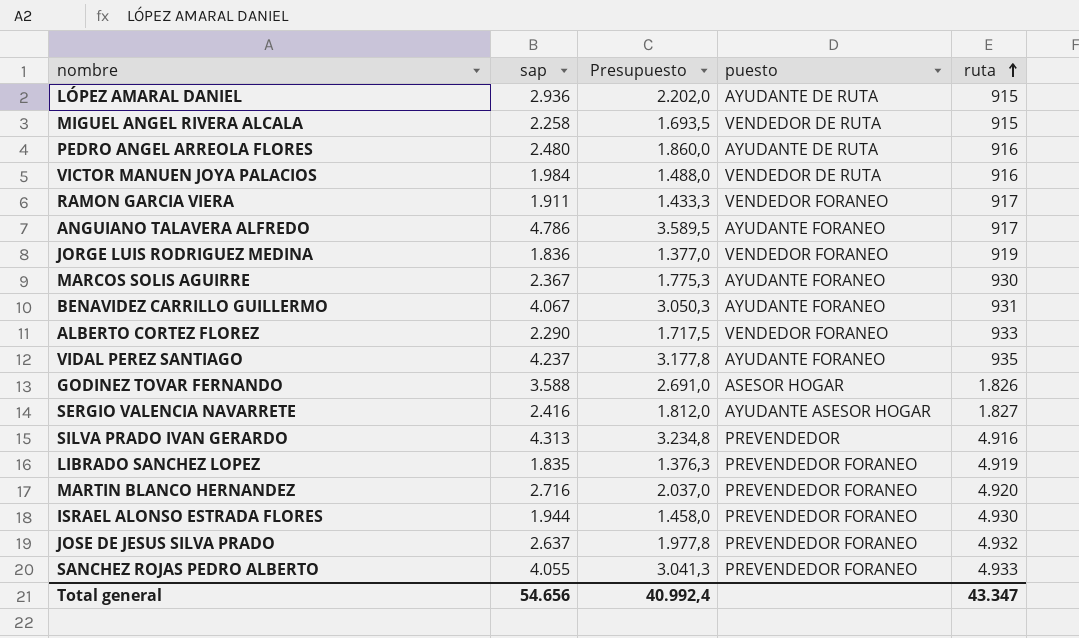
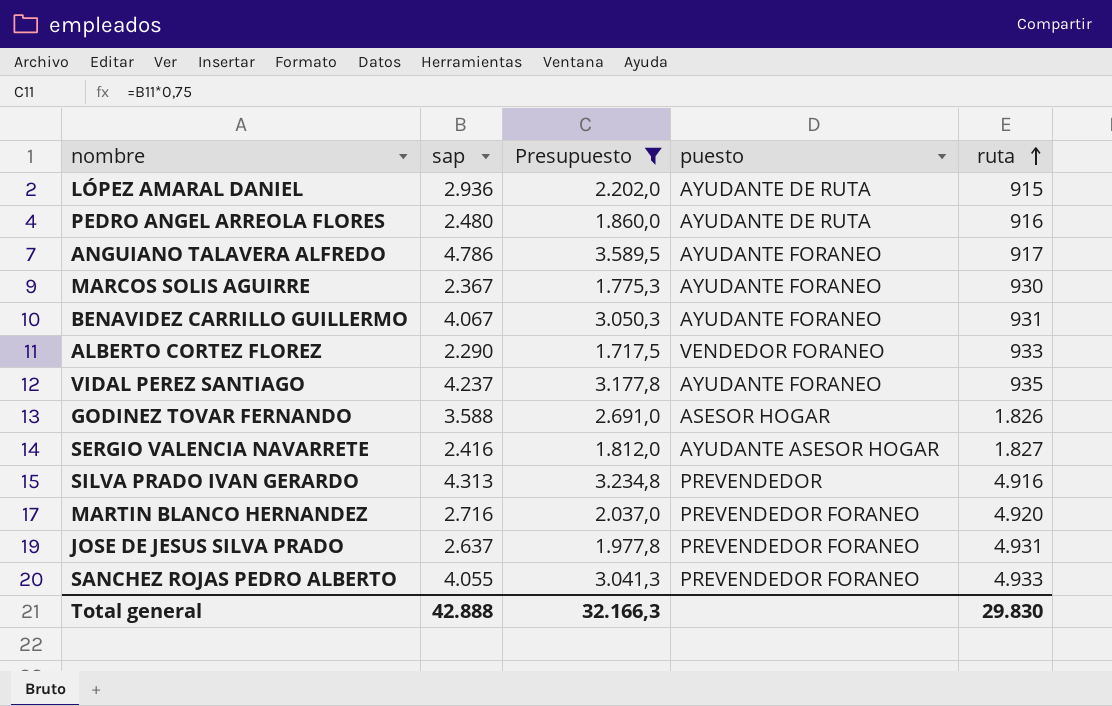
filter: none -> Presupuesto >= 1.717,5
JOSE DE JESUS SILVA PRADO | ruta: 4.932 -> 4.931
Total general | sap: 54.656 -> 42.888
Total general | Presupuesto: 40.992,4 -> 32.166,3
Total general | ruta: 43.347 -> 29.830

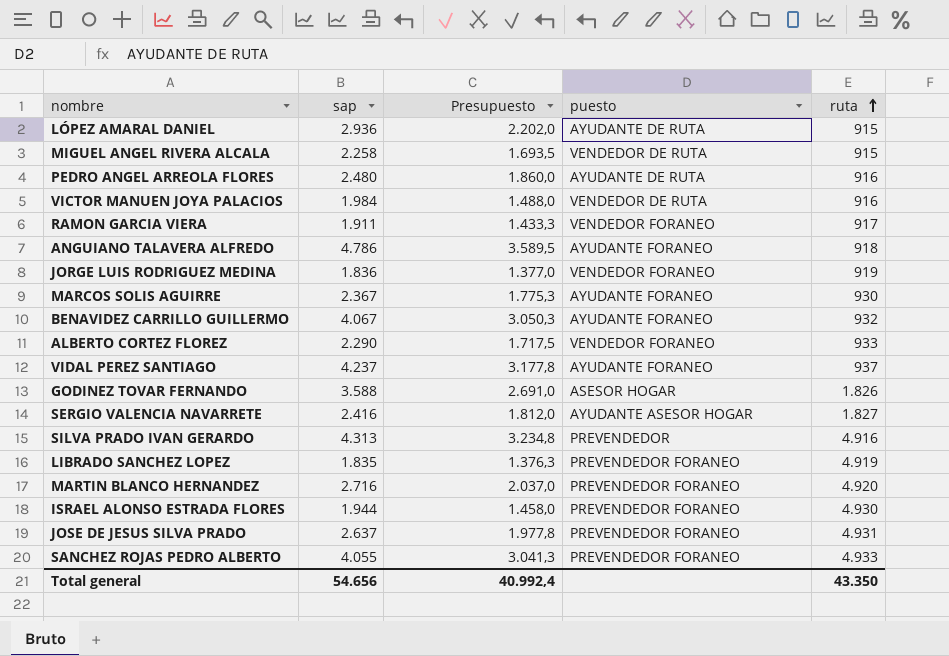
filter: Presupuesto >= 1.717,5 -> none
ANGUIANO TALAVERA ALFREDO | ruta: 917 -> 918
BENAVIDEZ CARRILLO GUILLERMO | ruta: 931 -> 932
VIDAL PEREZ SANTIAGO | ruta: 935 -> 937
Total general | sap: 42.888 -> 54.656
Total general | Presupuesto: 32.166,3 -> 40.992,4
Total general | ruta: 29.830 -> 43.350

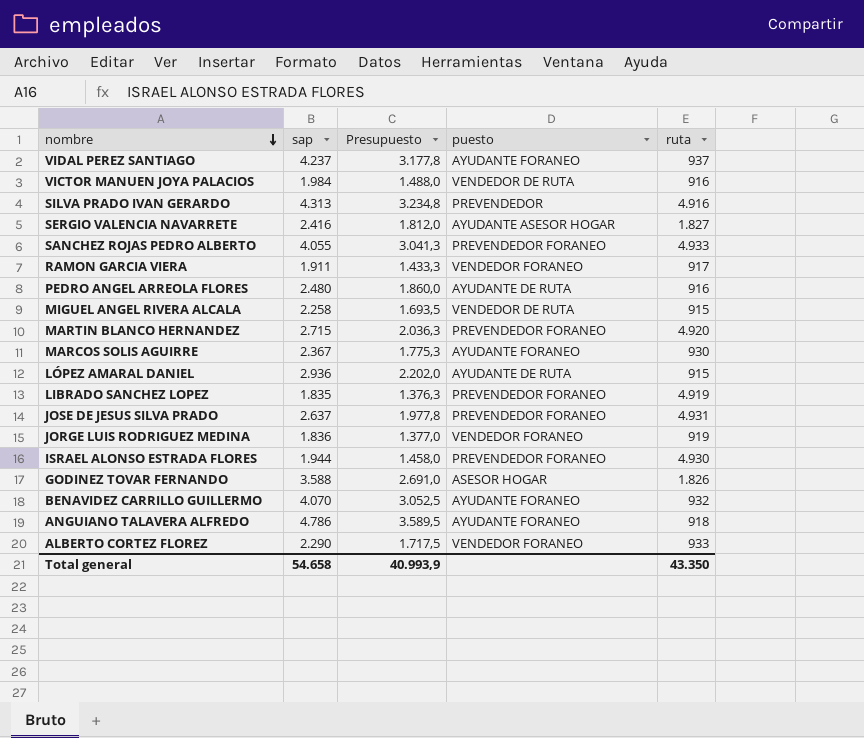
row order: ruta ascending -> nombre descending
MARTIN BLANCO HERNANDEZ | sap: 2.716 -> 2.715
MARTIN BLANCO HERNANDEZ | Presupuesto: 2.037,0 -> 2.036,3
BENAVIDEZ CARRILLO GUILLERMO | sap: 4.067 -> 4.070
BENAVIDEZ CARRILLO GUILLERMO | Presupuesto: 3.050,3 -> 3.052,5
Total general | sap: 54.656 -> 54.658
Total general | Presupuesto: 40.992,4 -> 40.993,9

